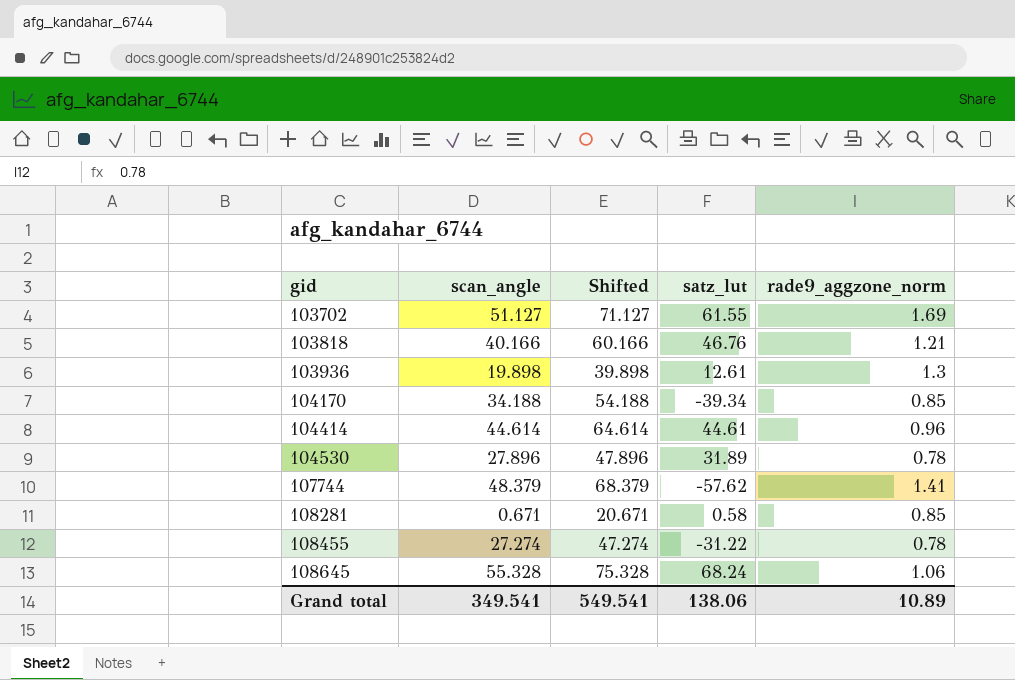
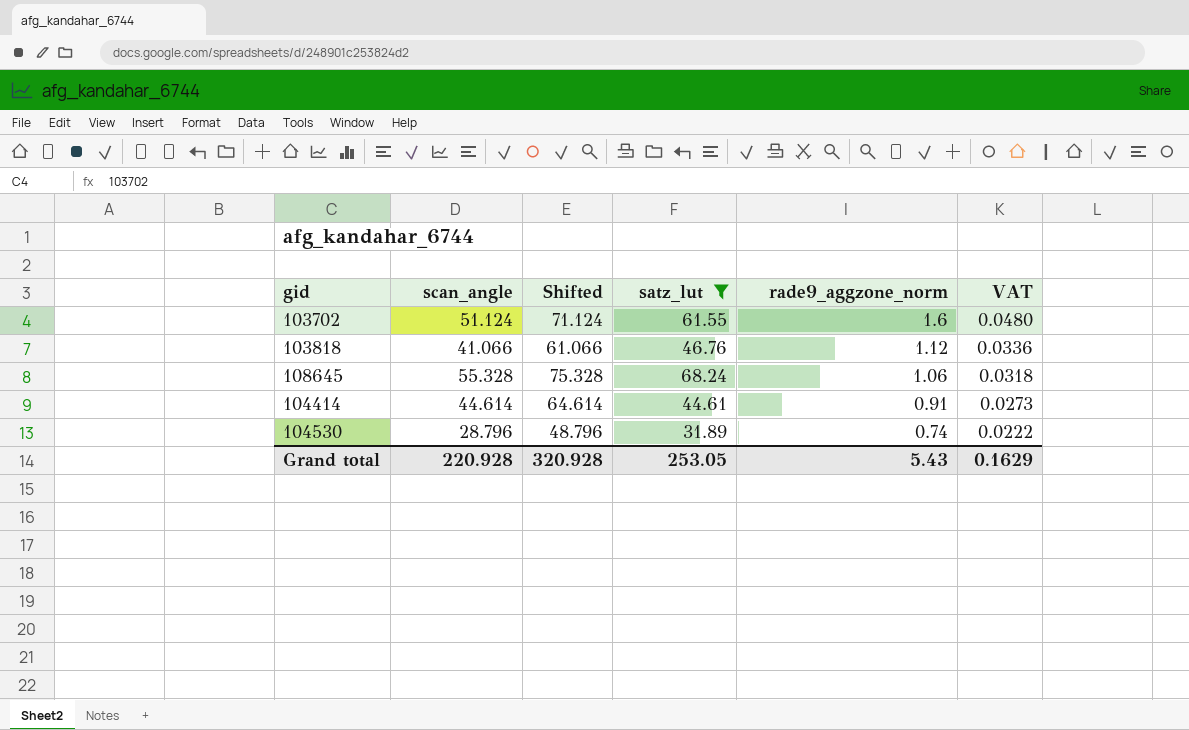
filter: none -> satz_lut >= 31.89
row order: gid ascending -> rade9_aggzone_norm descending
column VAT | formula: none -> [rade9_aggzone_norm] * 0.03
103702 | scan_angle: 51.127 -> 51.124
103702 | Shifted: 71.127 -> 71.124
103702 | rade9_aggzone_norm: 1.69 -> 1.6
103818 | scan_angle: 40.166 -> 41.066
103818 | Shifted: 60.166 -> 61.066
103818 | rade9_aggzone_norm: 1.21 -> 1.12
104414 | rade9_aggzone_norm: 0.96 -> 0.91
104530 | scan_angle: 27.896 -> 28.796
104530 | Shifted: 47.896 -> 48.796
104530 | rade9_aggzone_norm: 0.78 -> 0.74
Grand total | scan_angle: 349.541 -> 220.928
Grand total | Shifted: 549.541 -> 320.928
Grand total | satz_lut: 138.06 -> 253.05
Grand total | rade9_aggzone_norm: 10.89 -> 5.43

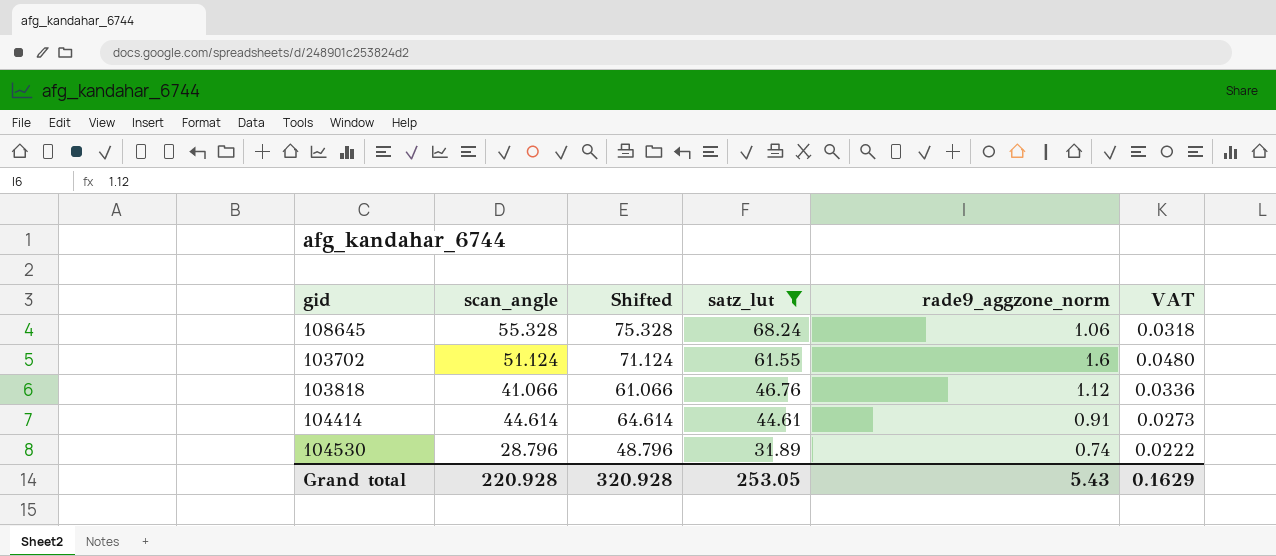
row order: rade9_aggzone_norm descending -> satz_lut descending

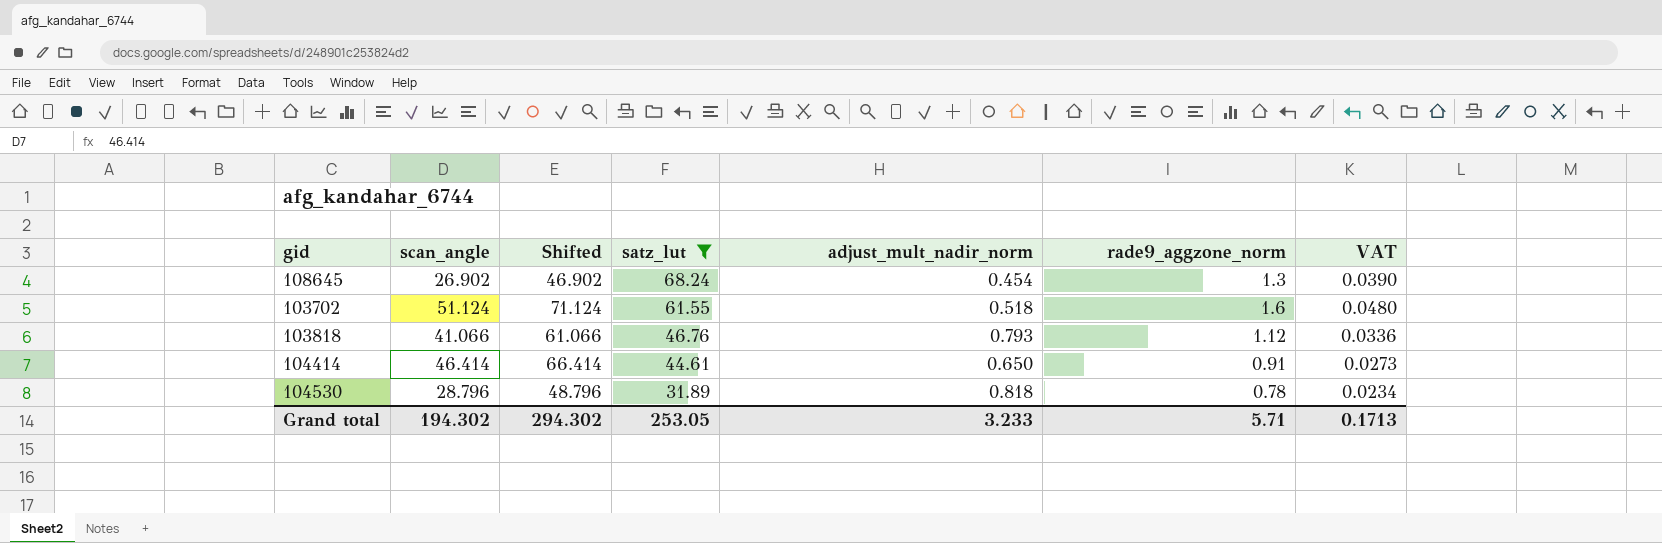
column adjust_mult_nadir_norm | position: none -> 5
108645 | scan_angle: 55.328 -> 26.902
108645 | Shifted: 75.328 -> 46.902
108645 | rade9_aggzone_norm: 1.06 -> 1.3
108645 | VAT: 0.0318 -> 0.0390
104414 | scan_angle: 44.614 -> 46.414
104414 | Shifted: 64.614 -> 66.414
104530 | rade9_aggzone_norm: 0.74 -> 0.78
104530 | VAT: 0.0222 -> 0.0234
Grand total | scan_angle: 220.928 -> 194.302
Grand total | Shifted: 320.928 -> 294.302
Grand total | rade9_aggzone_norm: 5.43 -> 5.71
Grand total | VAT: 0.1629 -> 0.1713

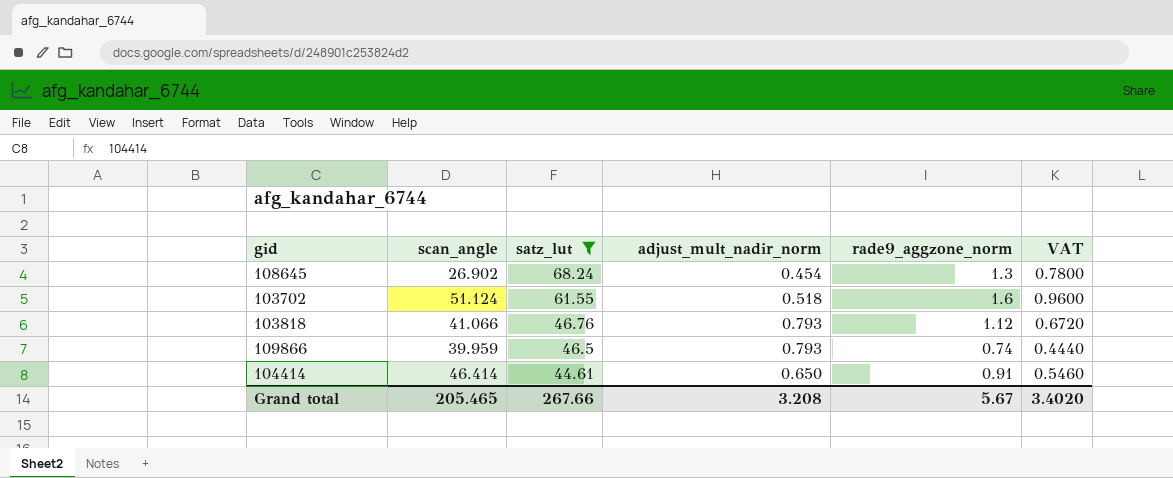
column Shifted | formula: [scan_angle] + 20 -> none
column VAT | formula: [rade9_aggzone_norm] * 0.03 -> [rade9_aggzone_norm] * 0.6
row 104530: 28.796 | 48.796 | 31.89 | 0.818 | 0.78 | 0.0234 -> none
row 109866: none -> 39.959 | 46.5 | 0.793 | 0.74 | 0.4440
Grand total | scan_angle: 194.302 -> 205.465
Grand total | satz_lut: 253.05 -> 267.66
Grand total | adjust_mult_nadir_norm: 3.233 -> 3.208
Grand total | rade9_aggzone_norm: 5.71 -> 5.67
Grand total | VAT: 0.1713 -> 3.4020

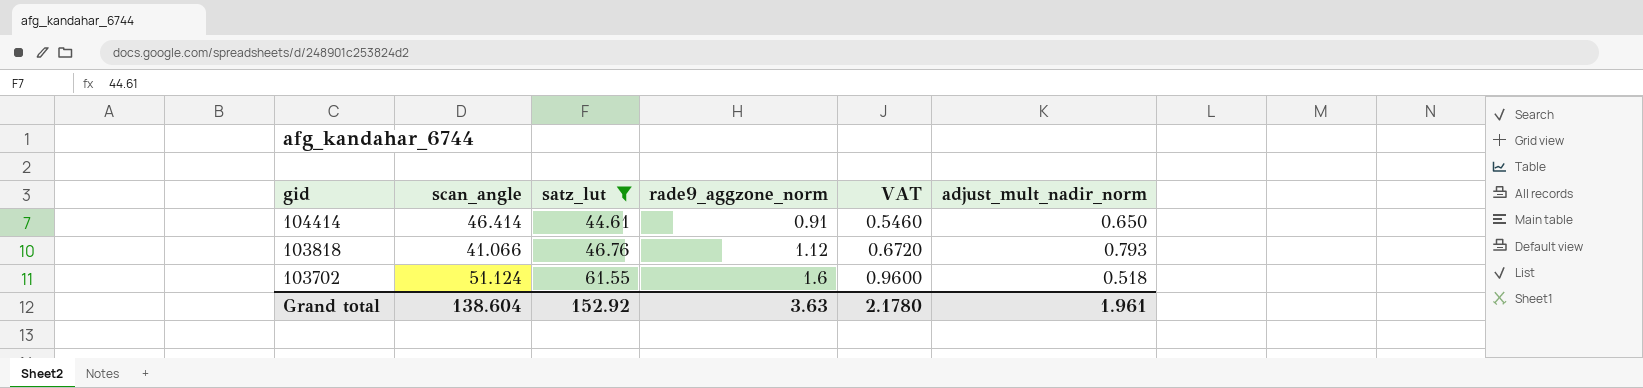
row order: satz_lut descending -> gid descending
column adjust_mult_nadir_norm | position: 4 -> 6
row 108645: 26.902 | 68.24 | 0.454 | 1.3 | 0.7800 -> none
row 109866: 39.959 | 46.5 | 0.793 | 0.74 | 0.4440 -> none
Grand total | scan_angle: 205.465 -> 138.604
Grand total | satz_lut: 267.66 -> 152.92
Grand total | rade9_aggzone_norm: 5.67 -> 3.63
Grand total | VAT: 3.4020 -> 2.1780
Grand total | adjust_mult_nadir_norm: 3.208 -> 1.961

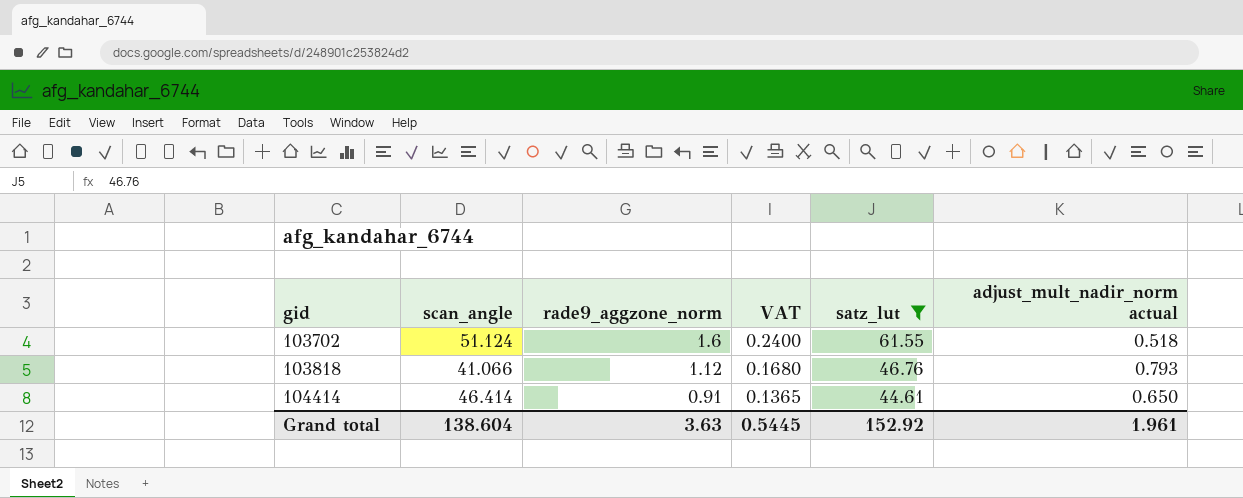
row order: gid descending -> gid ascending
column VAT | formula: [rade9_aggzone_norm] * 0.6 -> [rade9_aggzone_norm] * 0.15
column satz_lut | position: 3 -> 5
column name: adjust_mult_nadir_norm -> adjust_mult_nadir_norm actual
Grand total | VAT: 2.1780 -> 0.5445

